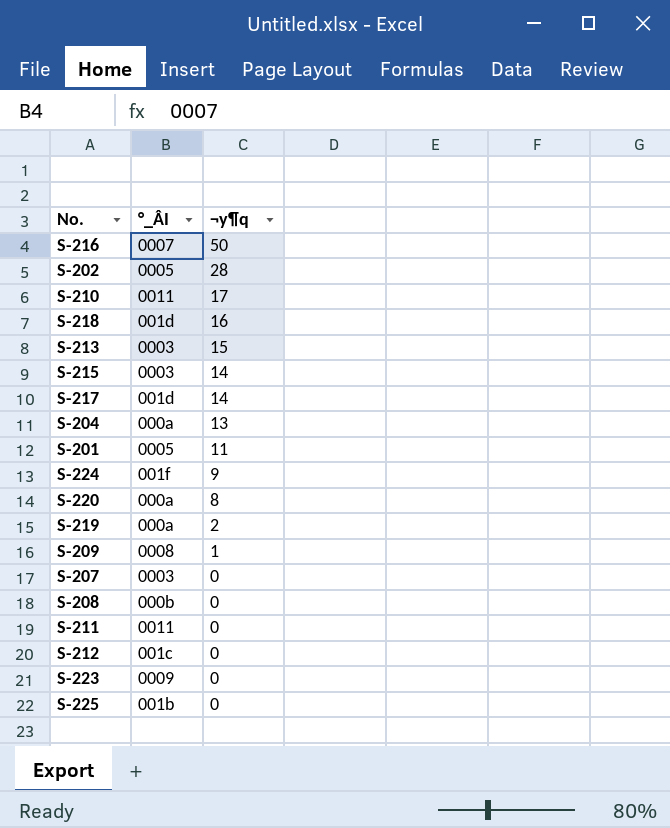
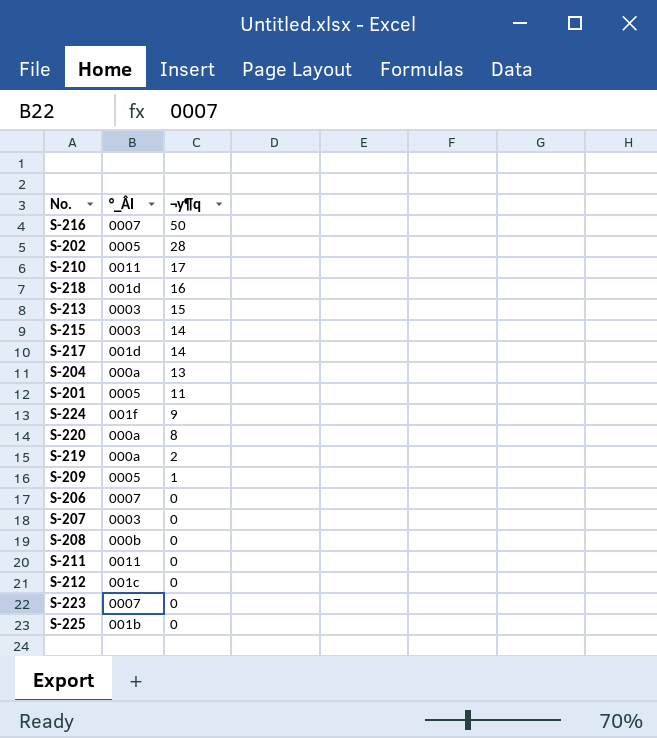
S-209 | °_ÂI: 0008 -> 0005
row S-206: none -> 0007 | 0
S-223 | °_ÂI: 0009 -> 0007

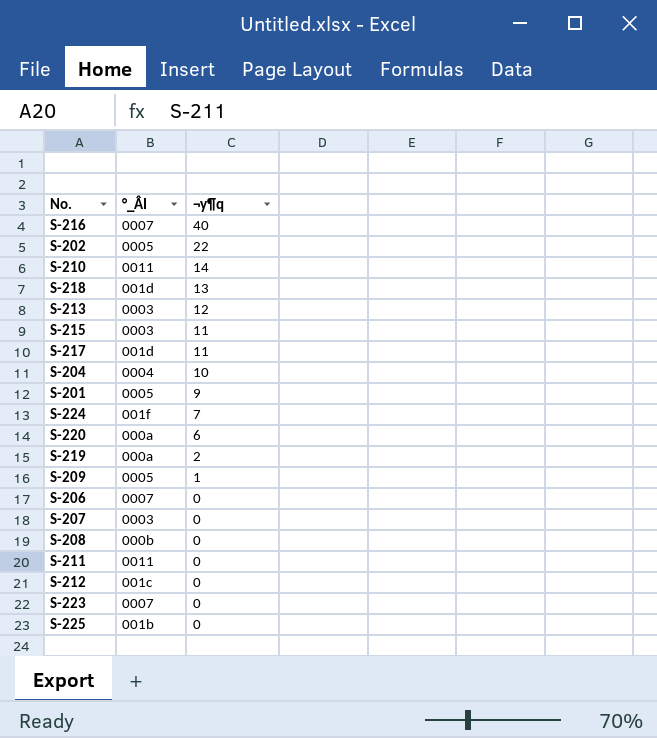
S-216 | ¬y¶q: 50 -> 40
S-202 | ¬y¶q: 28 -> 22
S-210 | ¬y¶q: 17 -> 14
S-218 | ¬y¶q: 16 -> 13
S-213 | ¬y¶q: 15 -> 12
S-215 | ¬y¶q: 14 -> 11
S-217 | ¬y¶q: 14 -> 11
S-204 | °_ÂI: 000a -> 0004
S-204 | ¬y¶q: 13 -> 10
S-201 | ¬y¶q: 11 -> 9
S-224 | ¬y¶q: 9 -> 7
S-220 | ¬y¶q: 8 -> 6

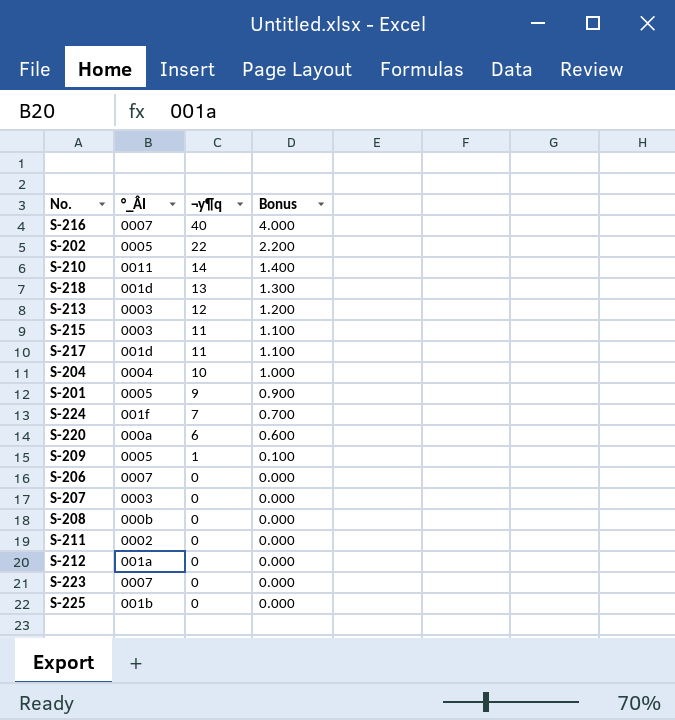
column Bonus | formula: none -> [¬y¶q] * 0.1
row S-219: 000a | 2 -> none
S-211 | °_ÂI: 0011 -> 0002
S-212 | °_ÂI: 001c -> 001a

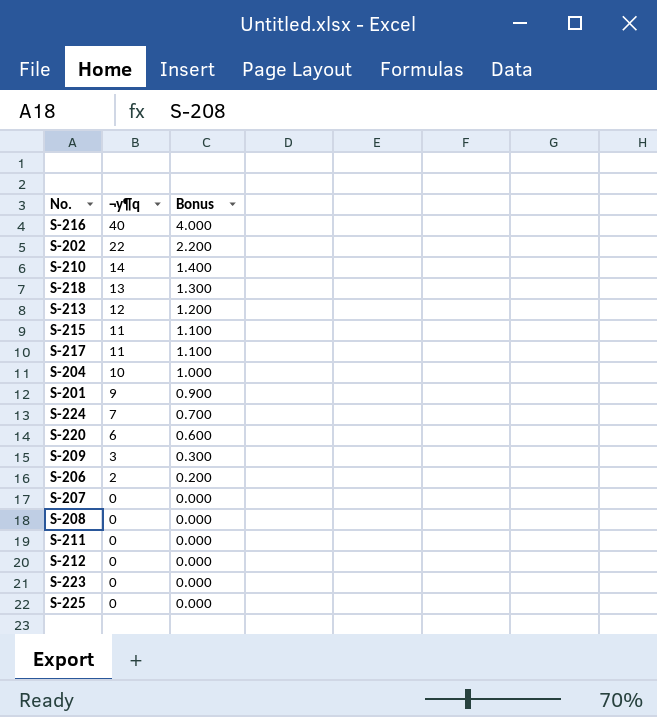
column °_ÂI | position: 2 -> none
S-209 | ¬y¶q: 1 -> 3
S-209 | Bonus: 0.100 -> 0.300
S-206 | ¬y¶q: 0 -> 2
S-206 | Bonus: 0.000 -> 0.200

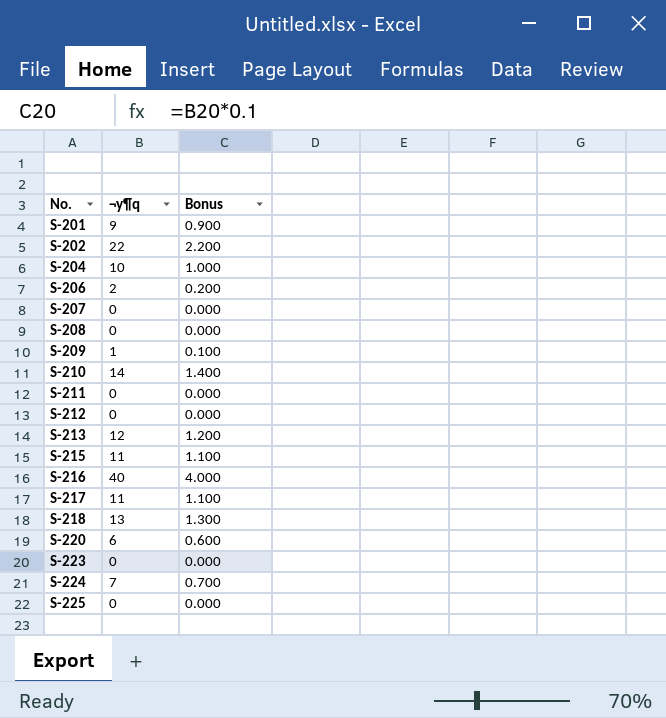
row order: ¬y¶q descending -> No. ascending
S-209 | ¬y¶q: 3 -> 1
S-209 | Bonus: 0.300 -> 0.100

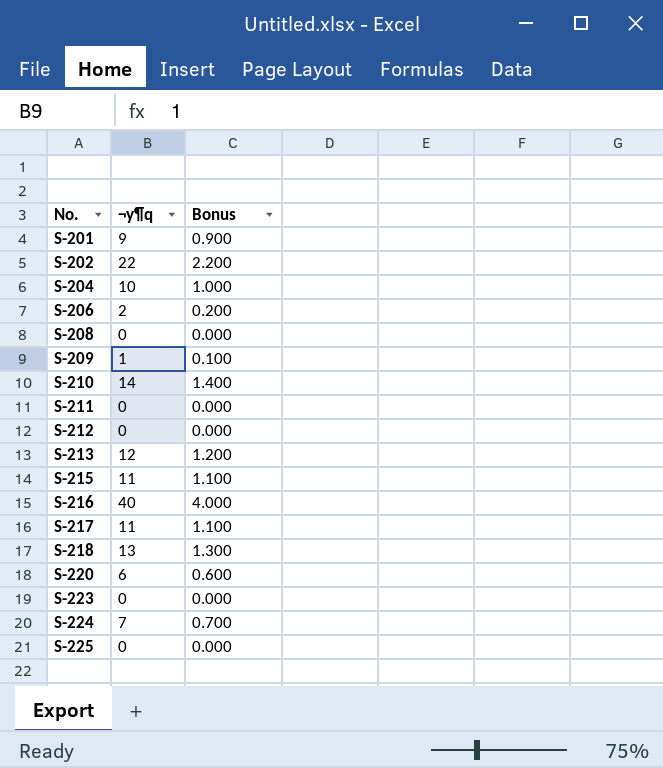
row S-207: 0 | 0.000 -> none

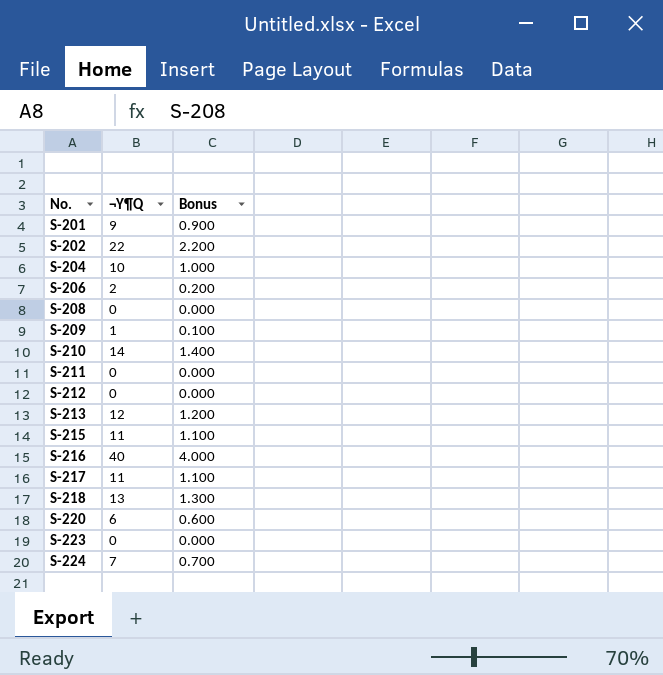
column name: ¬y¶q -> ¬Y¶Q
row S-225: 0 | 0.000 -> none

